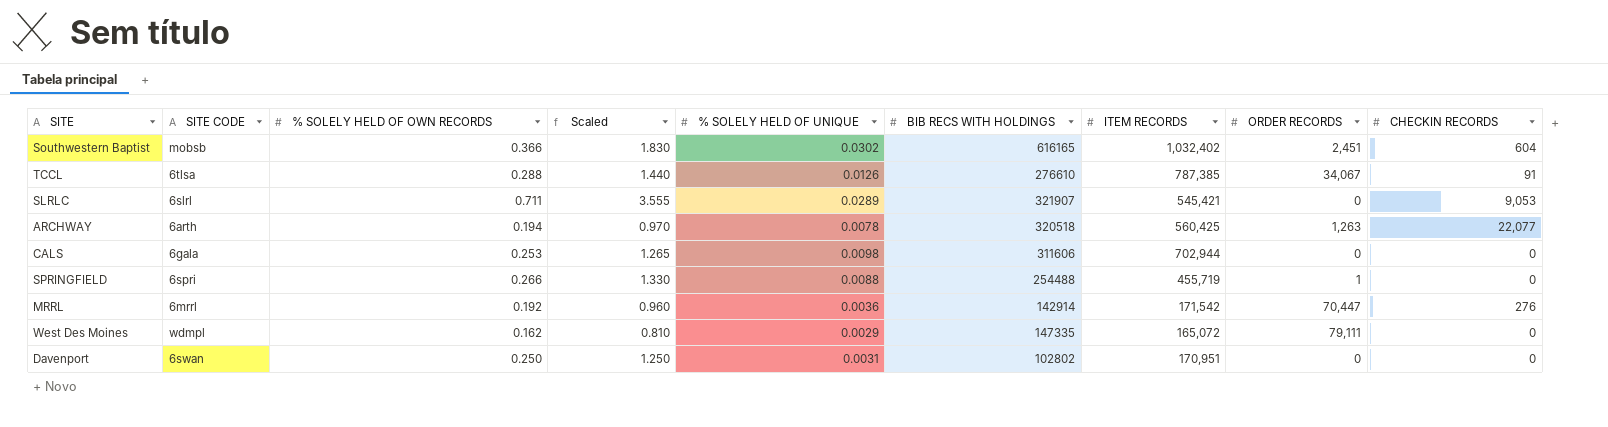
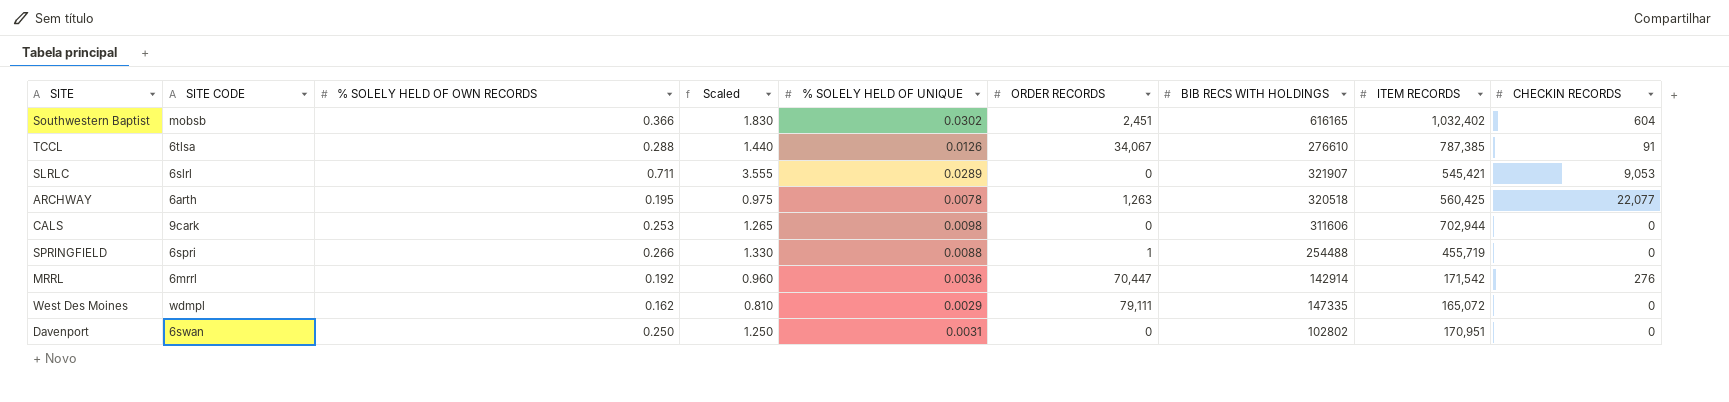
column ORDER RECORDS | position: 8 -> 6
ARCHWAY | % SOLELY HELD OF OWN RECORDS: 0.194 -> 0.195
ARCHWAY | Scaled: 0.970 -> 0.975
CALS | SITE CODE: 6gala -> 9cark

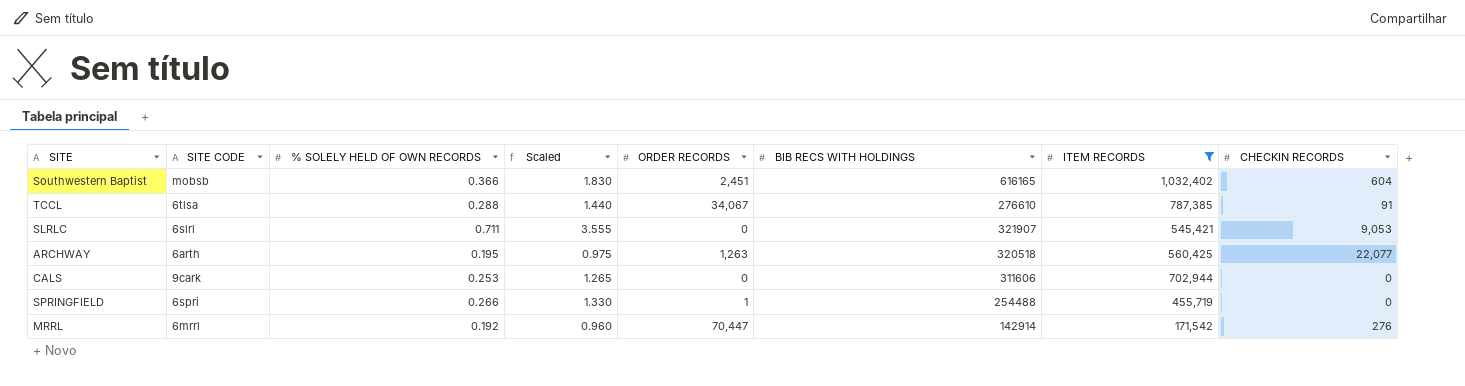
filter: none -> ITEM RECORDS >= 171,542
column % SOLELY HELD OF UNIQUE | position: 5 -> none

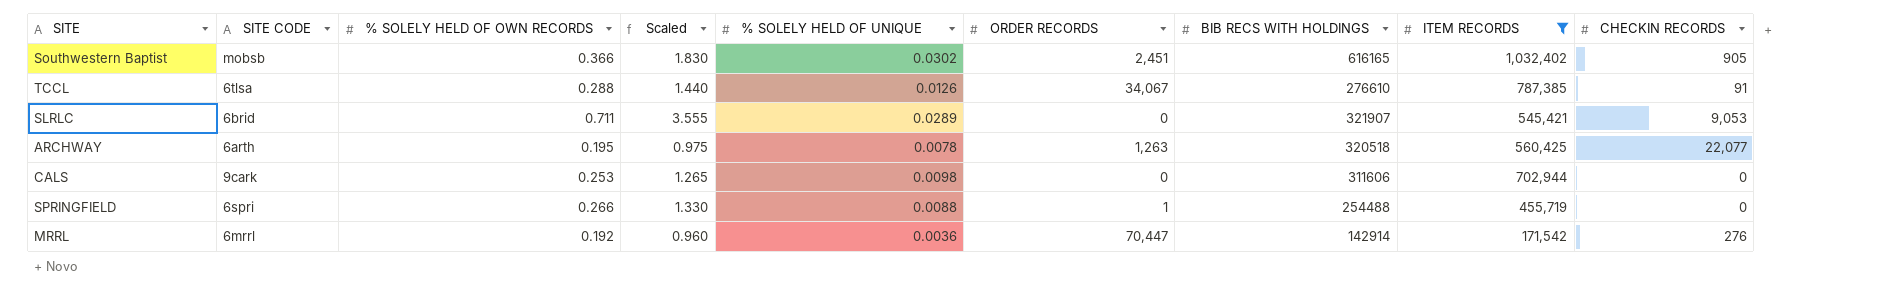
column % SOLELY HELD OF UNIQUE | position: none -> 5
Southwestern Baptist | CHECKIN RECORDS: 604 -> 905
SLRLC | SITE CODE: 6slrl -> 6brid

